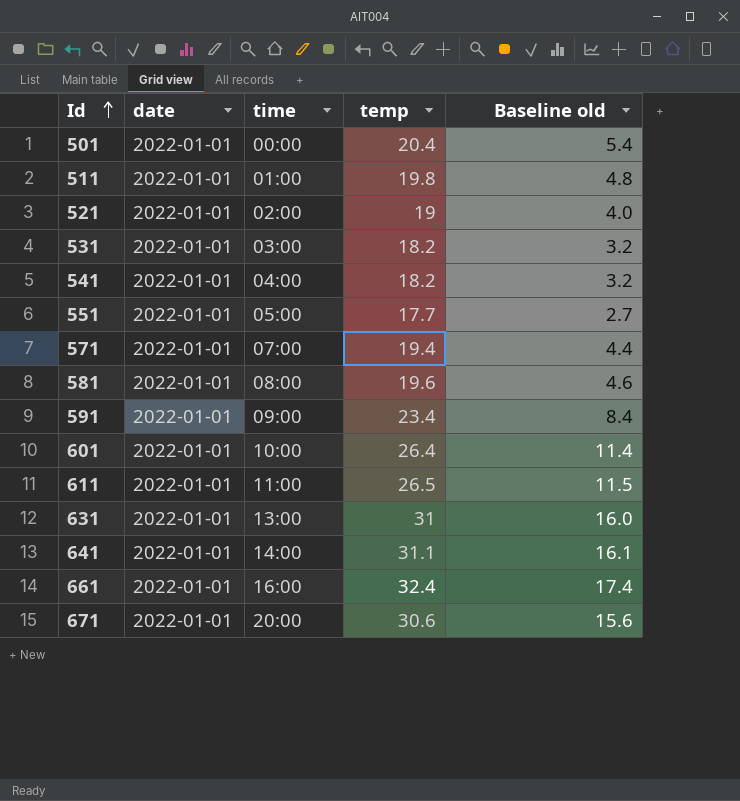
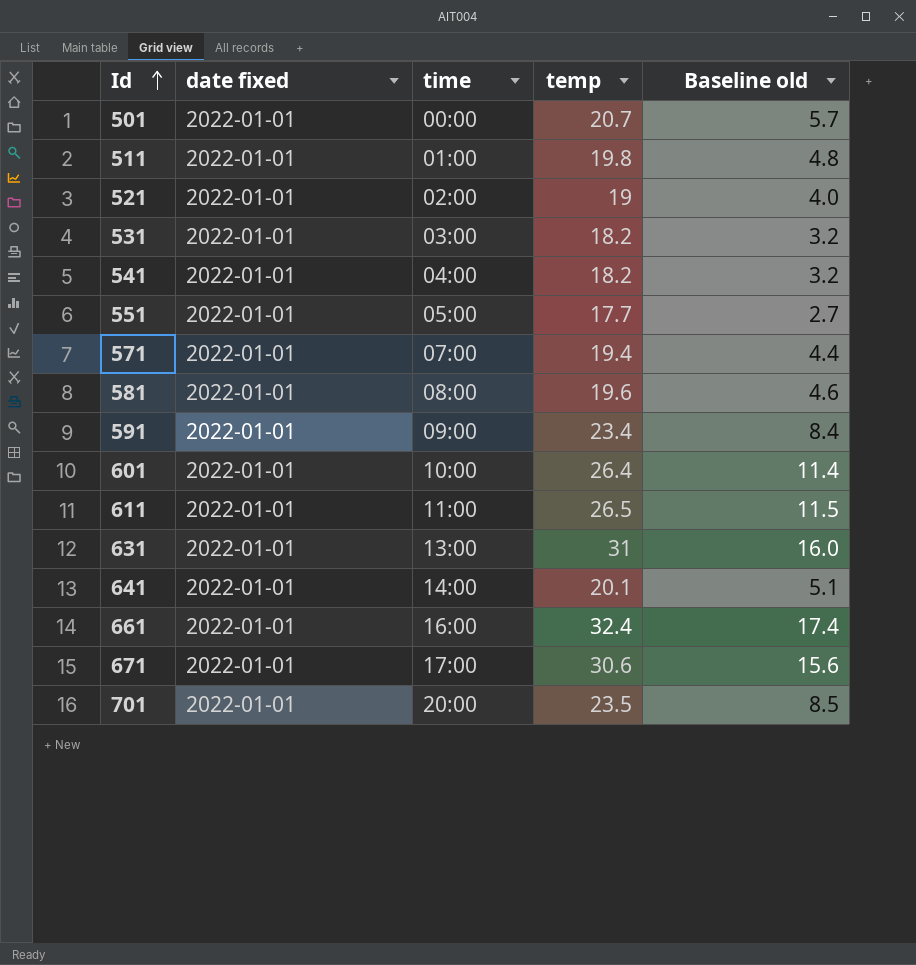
column name: date -> date fixed
501 | temp: 20.4 -> 20.7
501 | Baseline old: 5.4 -> 5.7
641 | temp: 31.1 -> 20.1
641 | Baseline old: 16.1 -> 5.1
671 | time: 20:00 -> 17:00
row 701: none -> 2022-01-01 | 20:00 | 23.5 | 8.5

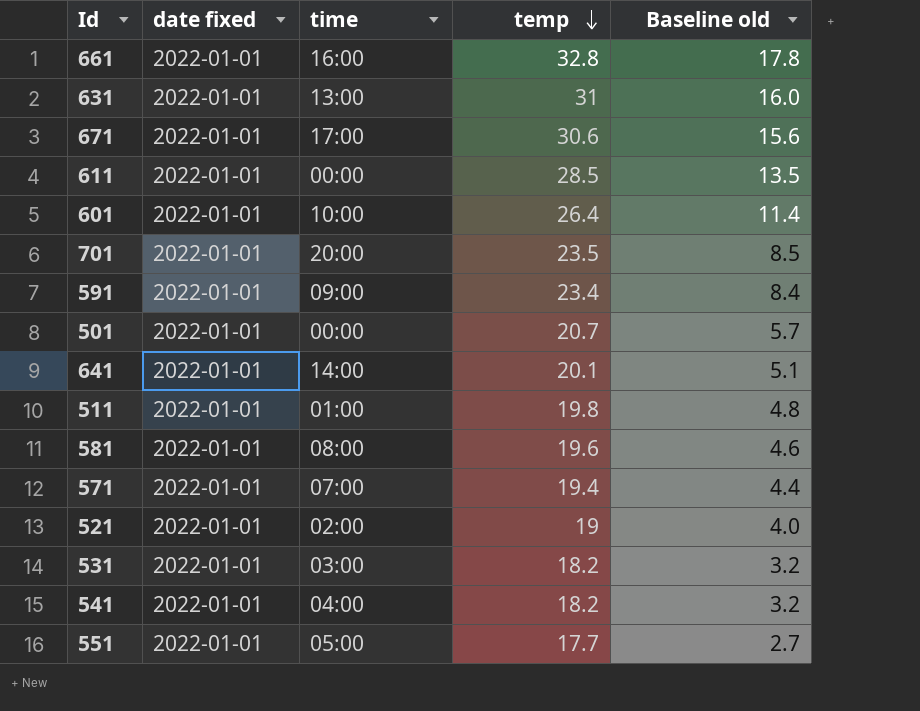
row order: Id ascending -> temp descending
661 | temp: 32.4 -> 32.8
661 | Baseline old: 17.4 -> 17.8
611 | time: 11:00 -> 00:00
611 | temp: 26.5 -> 28.5
611 | Baseline old: 11.5 -> 13.5

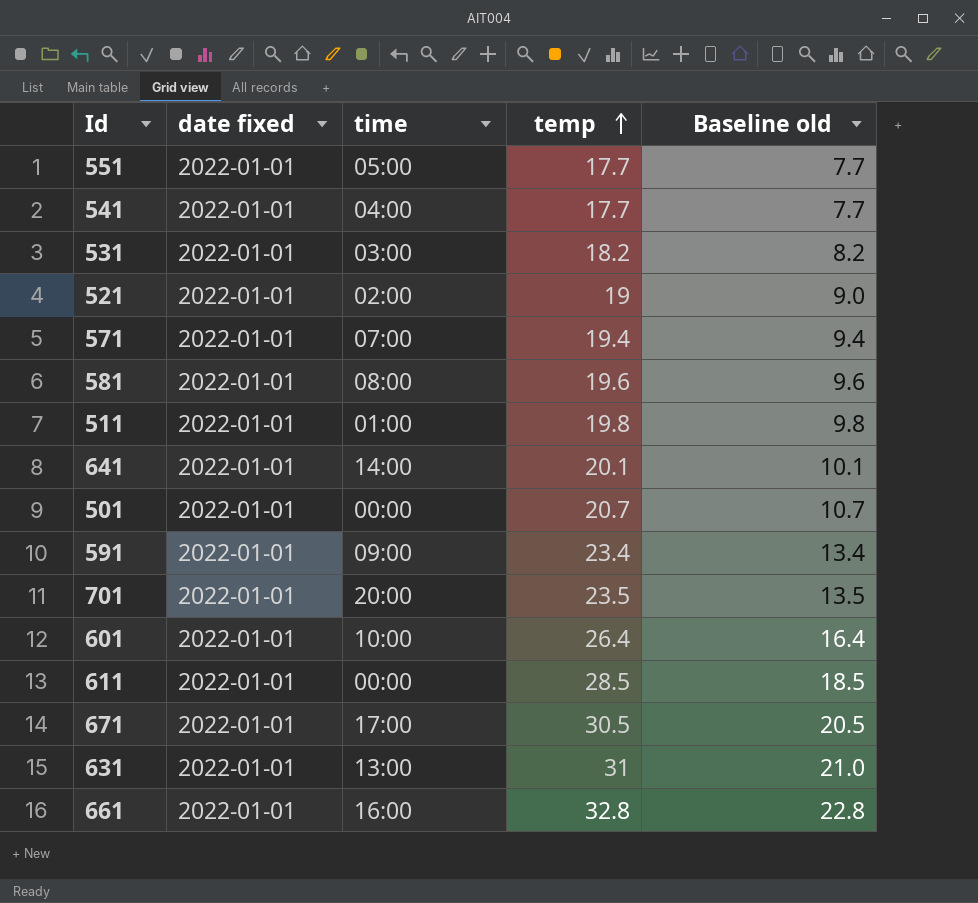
row order: temp descending -> temp ascending
column Baseline old | formula: [temp] - 15 -> [temp] - 10
541 | temp: 18.2 -> 17.7
671 | temp: 30.6 -> 30.5

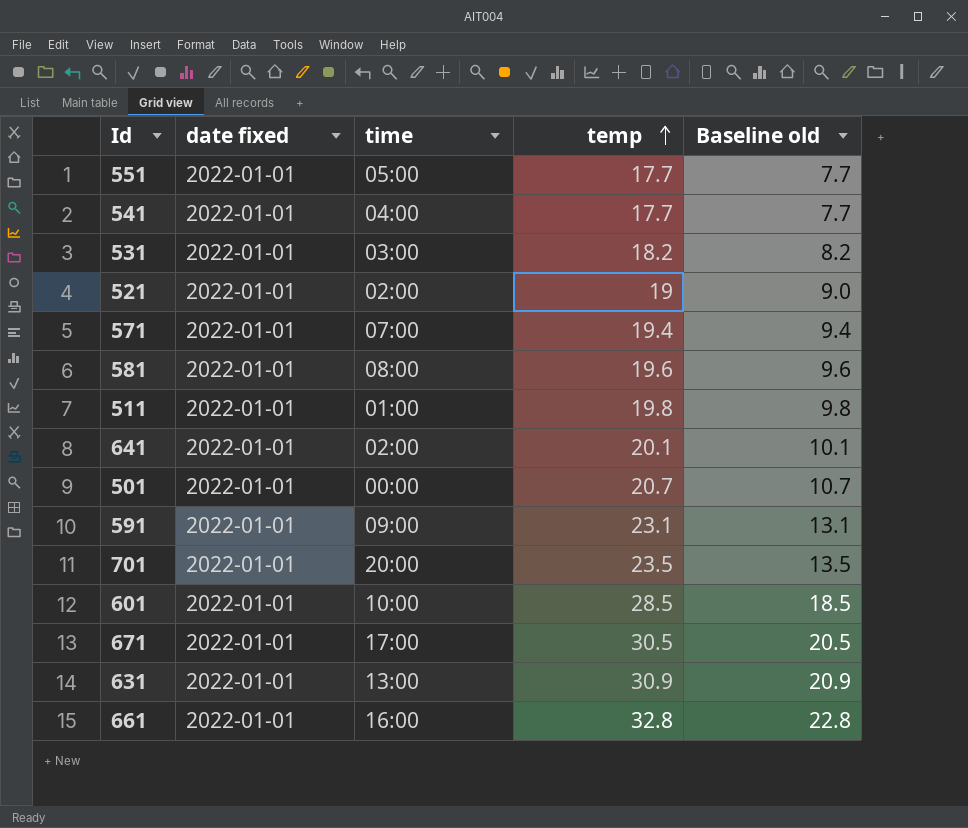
row 611: 2022-01-01 | 00:00 | 28.5 | 18.5 -> none
641 | time: 14:00 -> 02:00
591 | temp: 23.4 -> 23.1
591 | Baseline old: 13.4 -> 13.1
601 | temp: 26.4 -> 28.5
601 | Baseline old: 16.4 -> 18.5
631 | temp: 31 -> 30.9
631 | Baseline old: 21.0 -> 20.9

